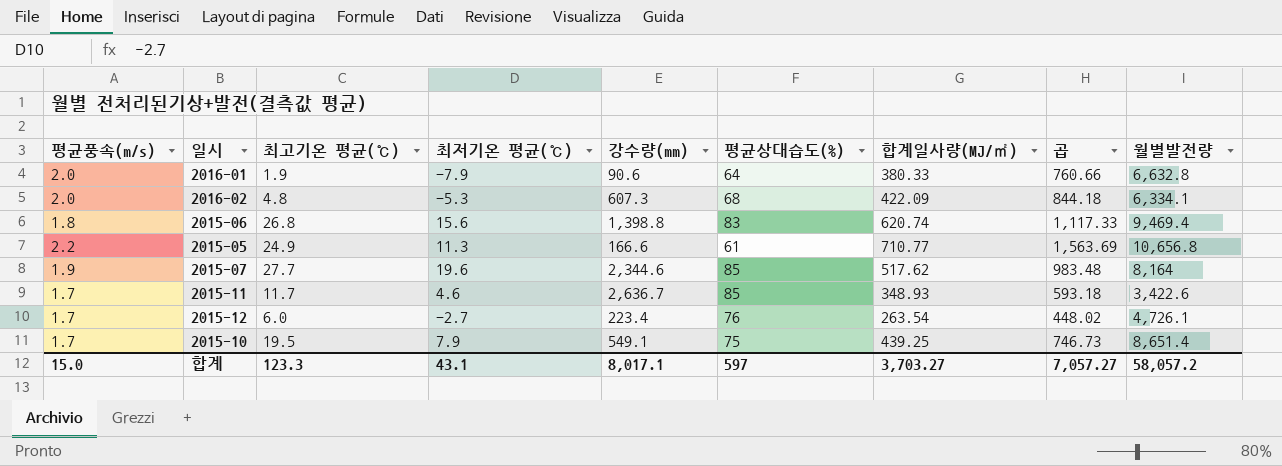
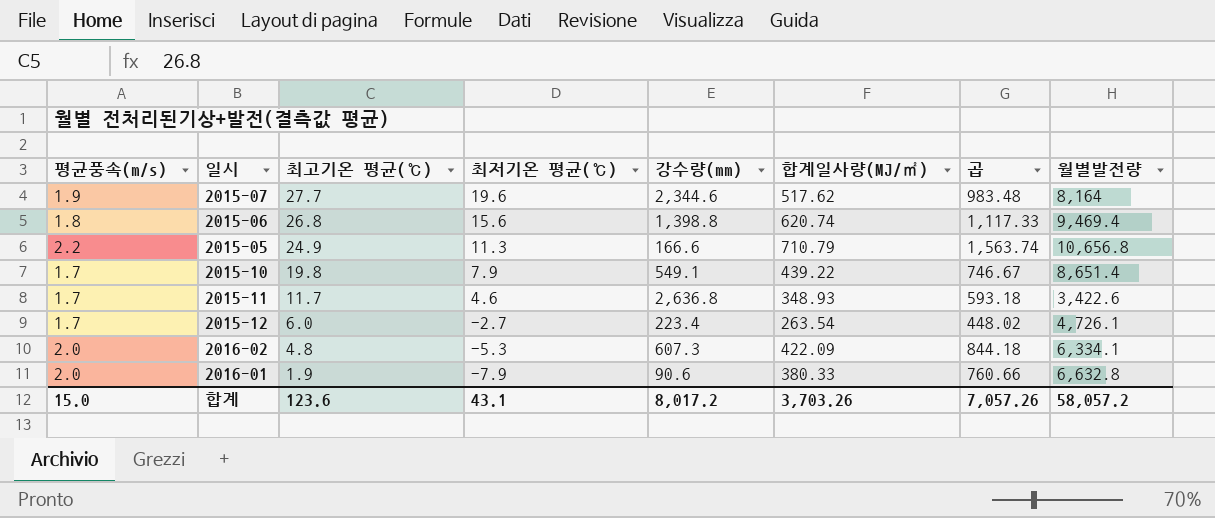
row order: none -> 최고기온 평균(℃) descending
column 평균상대습도(%) | position: 6 -> none
2015-05 | 합계일사량(MJ/㎡): 710.77 -> 710.79
2015-05 | 곱: 1,563.69 -> 1,563.74
2015-10 | 최고기온 평균(℃): 19.5 -> 19.8
2015-10 | 합계일사량(MJ/㎡): 439.25 -> 439.22
2015-10 | 곱: 746.73 -> 746.67
2015-11 | 강수량(mm): 2,636.7 -> 2,636.8
합계 | 최고기온 평균(℃): 123.3 -> 123.6
합계 | 강수량(mm): 8,017.1 -> 8,017.2
합계 | 합계일사량(MJ/㎡): 3,703.27 -> 3,703.26
합계 | 곱: 7,057.27 -> 7,057.26

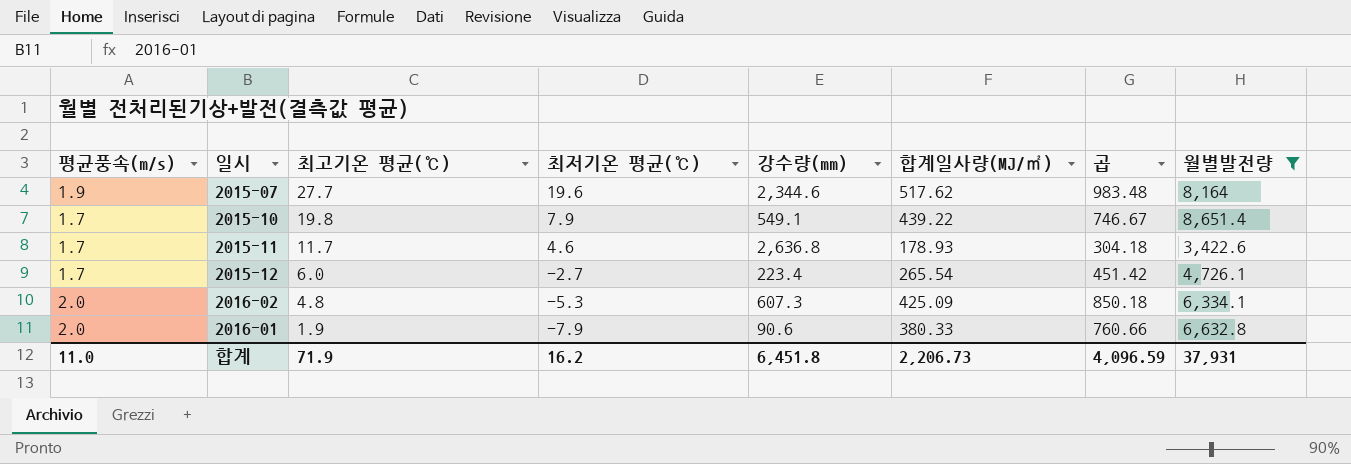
filter: none -> 월별발전량 <= 8,651.4
2015-11 | 합계일사량(MJ/㎡): 348.93 -> 178.93
2015-11 | 곱: 593.18 -> 304.18
2015-12 | 합계일사량(MJ/㎡): 263.54 -> 265.54
2015-12 | 곱: 448.02 -> 451.42
2016-02 | 합계일사량(MJ/㎡): 422.09 -> 425.09
2016-02 | 곱: 844.18 -> 850.18
합계 | 평균풍속(m/s): 15.0 -> 11.0
합계 | 최고기온 평균(℃): 123.6 -> 71.9
합계 | 최저기온 평균(℃): 43.1 -> 16.2
합계 | 강수량(mm): 8,017.2 -> 6,451.8
합계 | 합계일사량(MJ/㎡): 3,703.26 -> 2,206.73
합계 | 곱: 7,057.26 -> 4,096.59
합계 | 월별발전량: 58,057.2 -> 37,931

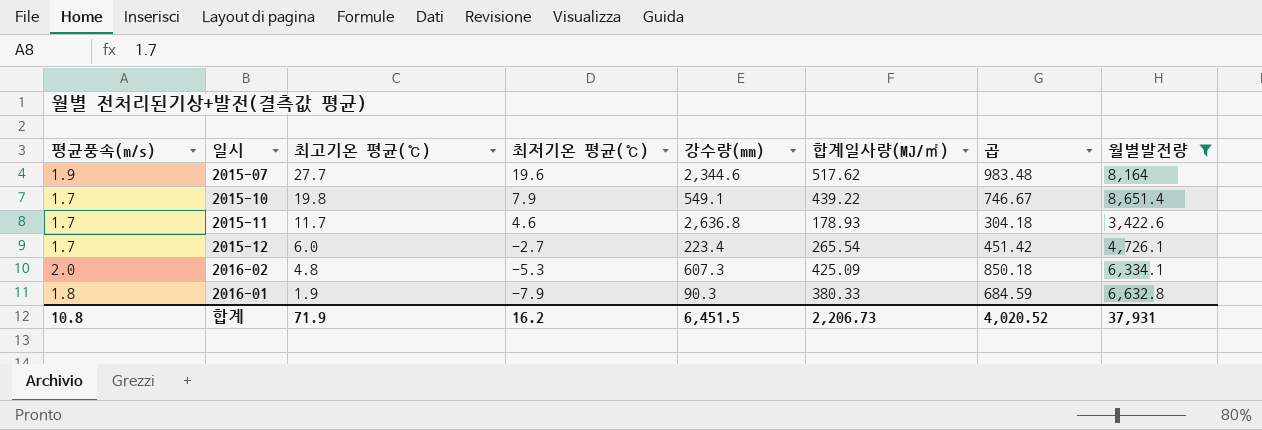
2016-01 | 평균풍속(m/s): 2.0 -> 1.8
2016-01 | 강수량(mm): 90.6 -> 90.3
2016-01 | 곱: 760.66 -> 684.59
합계 | 평균풍속(m/s): 11.0 -> 10.8
합계 | 강수량(mm): 6,451.8 -> 6,451.5
합계 | 곱: 4,096.59 -> 4,020.52

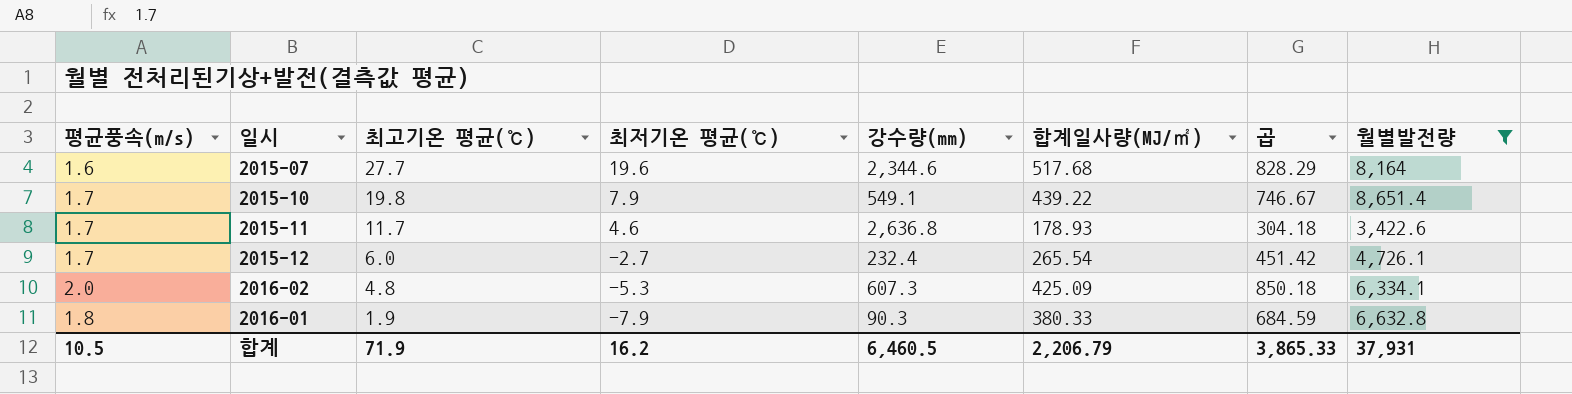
2015-07 | 평균풍속(m/s): 1.9 -> 1.6
2015-07 | 합계일사량(MJ/㎡): 517.62 -> 517.68
2015-07 | 곱: 983.48 -> 828.29
2015-12 | 강수량(mm): 223.4 -> 232.4
합계 | 평균풍속(m/s): 10.8 -> 10.5
합계 | 강수량(mm): 6,451.5 -> 6,460.5
합계 | 합계일사량(MJ/㎡): 2,206.73 -> 2,206.79
합계 | 곱: 4,020.52 -> 3,865.33

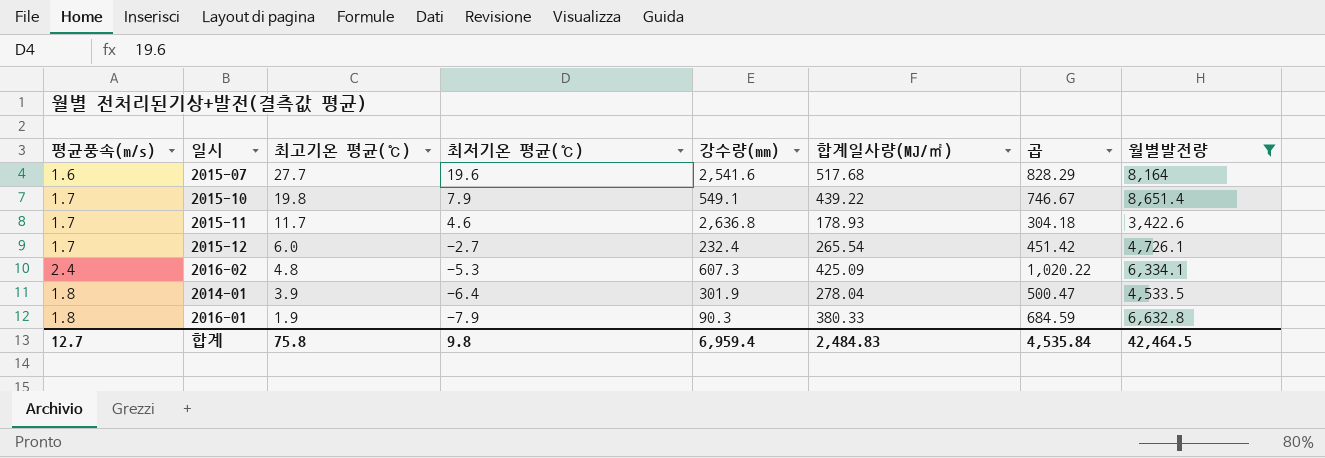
2015-07 | 강수량(mm): 2,344.6 -> 2,541.6
2016-02 | 평균풍속(m/s): 2.0 -> 2.4
2016-02 | 곱: 850.18 -> 1,020.22
row 2014-01: none -> 1.8 | 3.9 | -6.4 | 301.9 | 278.04 | 500.47 | 4,533.5
합계 | 평균풍속(m/s): 10.5 -> 12.7
합계 | 최고기온 평균(℃): 71.9 -> 75.8
합계 | 최저기온 평균(℃): 16.2 -> 9.8
합계 | 강수량(mm): 6,460.5 -> 6,959.4
합계 | 합계일사량(MJ/㎡): 2,206.79 -> 2,484.83
합계 | 곱: 3,865.33 -> 4,535.84
합계 | 월별발전량: 37,931 -> 42,464.5

